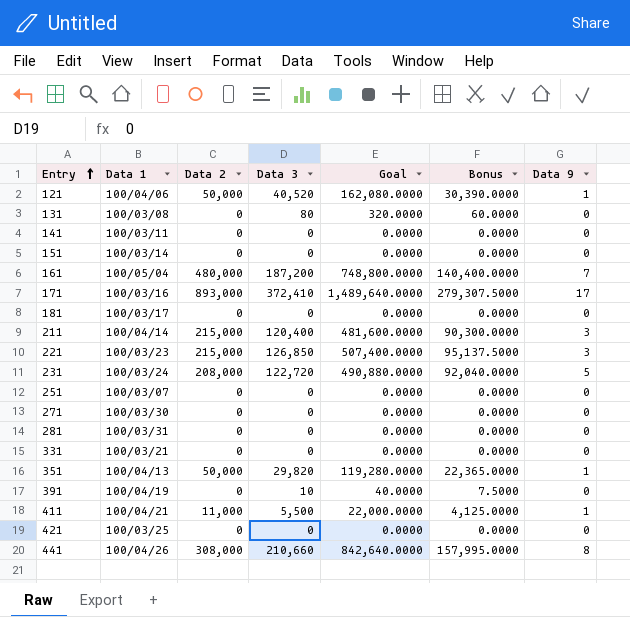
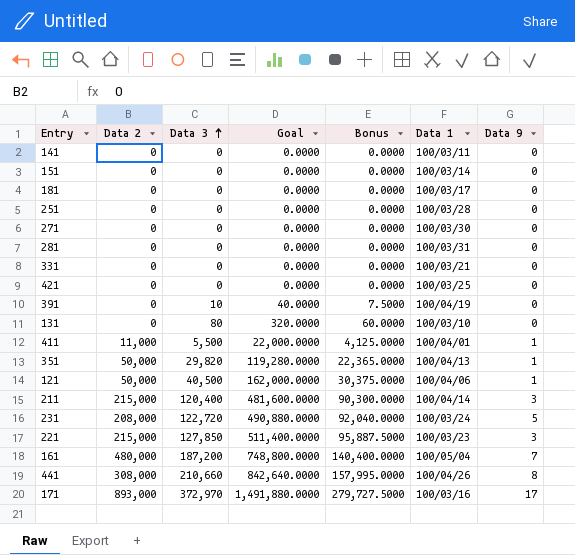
row order: Entry ascending -> Data 3 ascending
column Data 1 | position: 2 -> 6
251 | Data 1: 100/03/07 -> 100/03/28
131 | Data 1: 100/03/08 -> 100/03/10
411 | Data 1: 100/04/21 -> 100/04/01
121 | Data 3: 40,520 -> 40,500
121 | Goal: 162,080.0000 -> 162,000.0000
121 | Bonus: 30,390.0000 -> 30,375.0000
221 | Data 3: 126,850 -> 127,850
221 | Goal: 507,400.0000 -> 511,400.0000
221 | Bonus: 95,137.5000 -> 95,887.5000
171 | Data 3: 372,410 -> 372,970
171 | Goal: 1,489,640.0000 -> 1,491,880.0000
171 | Bonus: 279,307.5000 -> 279,727.5000

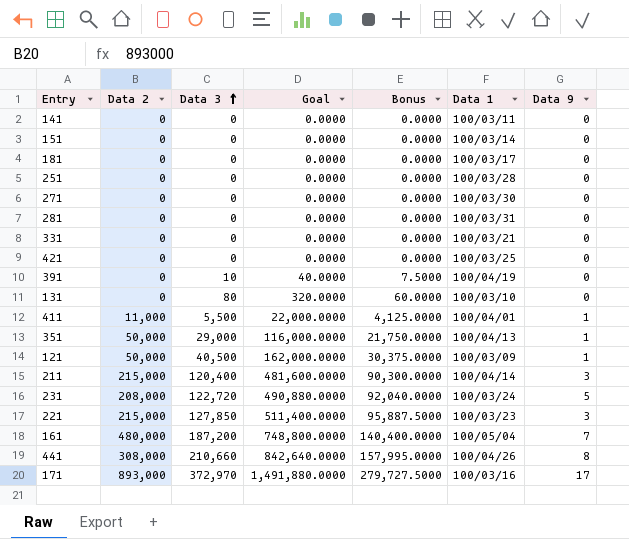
351 | Data 3: 29,820 -> 29,000
351 | Goal: 119,280.0000 -> 116,000.0000
351 | Bonus: 22,365.0000 -> 21,750.0000
121 | Data 1: 100/04/06 -> 100/03/09

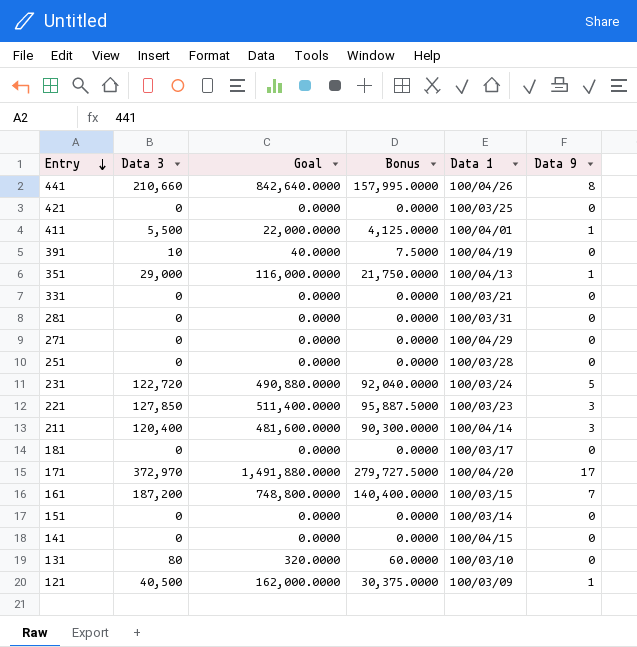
row order: Data 3 ascending -> Entry descending
column Data 2 | position: 2 -> none
271 | Data 1: 100/03/30 -> 100/04/29
171 | Data 1: 100/03/16 -> 100/04/20
161 | Data 1: 100/05/04 -> 100/03/15
141 | Data 1: 100/03/11 -> 100/04/15

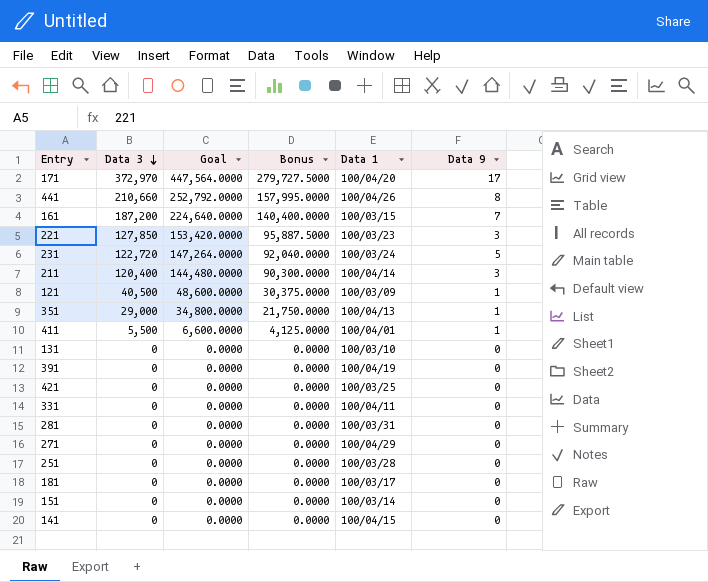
row order: Entry descending -> Data 3 descending
column Goal | formula: [Data 3] * 4 -> [Data 3] * 1.2
131 | Data 3: 80 -> 0
131 | Bonus: 60.0000 -> 0.0000
391 | Data 3: 10 -> 0
391 | Bonus: 7.5000 -> 0.0000
331 | Data 1: 100/03/21 -> 100/04/11

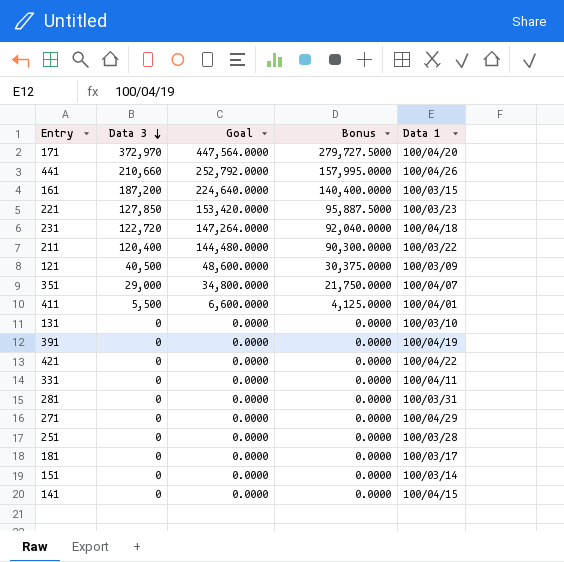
column Data 9 | position: 6 -> none
231 | Data 1: 100/03/24 -> 100/04/18
211 | Data 1: 100/04/14 -> 100/03/22
351 | Data 1: 100/04/13 -> 100/04/07
421 | Data 1: 100/03/25 -> 100/04/22

